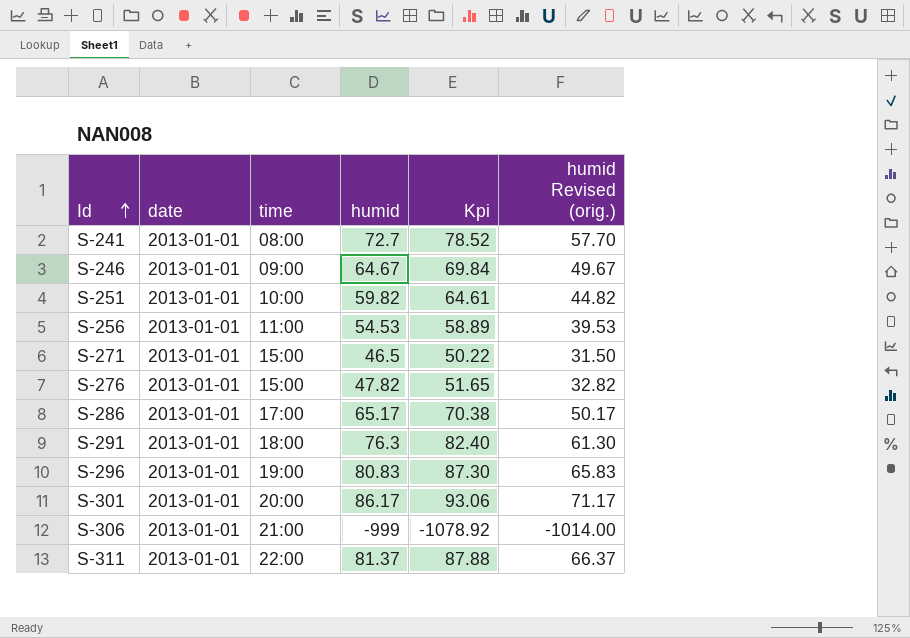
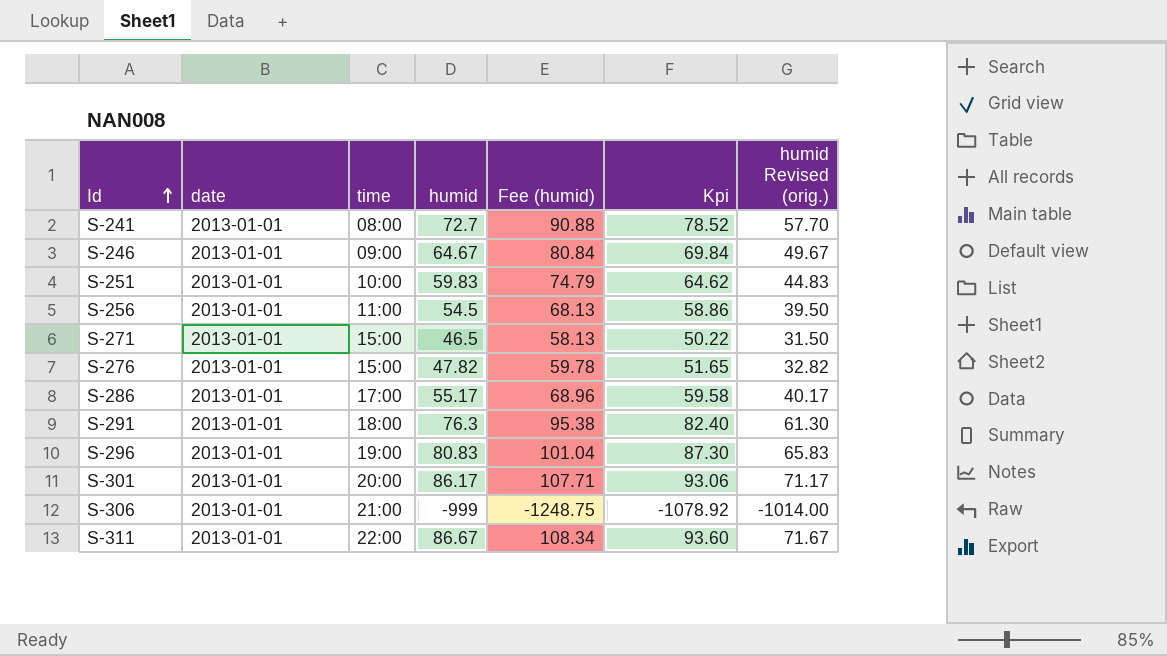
column Fee (humid) | formula: none -> [humid] * 1.25
S-251 | humid: 59.82 -> 59.83
S-251 | Kpi: 64.61 -> 64.62
S-251 | humid Revised (orig.): 44.82 -> 44.83
S-256 | humid: 54.53 -> 54.5
S-256 | Kpi: 58.89 -> 58.86
S-256 | humid Revised (orig.): 39.53 -> 39.50
S-286 | humid: 65.17 -> 55.17
S-286 | Kpi: 70.38 -> 59.58
S-286 | humid Revised (orig.): 50.17 -> 40.17
S-311 | humid: 81.37 -> 86.67
S-311 | Kpi: 87.88 -> 93.60
S-311 | humid Revised (orig.): 66.37 -> 71.67

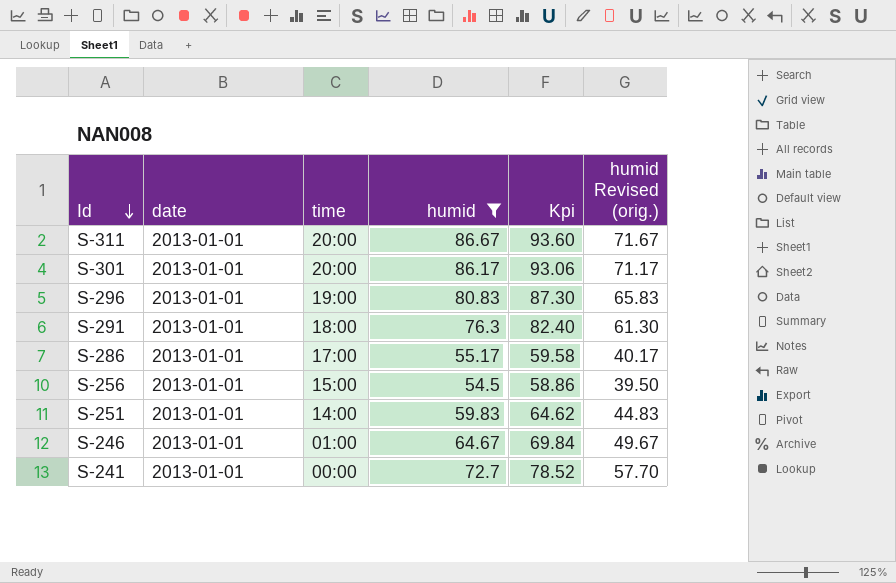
filter: none -> humid >= 54.5
row order: Id ascending -> Id descending
column Fee (humid) | formula: [humid] * 1.25 -> none
S-311 | time: 22:00 -> 20:00
S-256 | time: 11:00 -> 15:00
S-251 | time: 10:00 -> 14:00
S-246 | time: 09:00 -> 01:00
S-241 | time: 08:00 -> 00:00

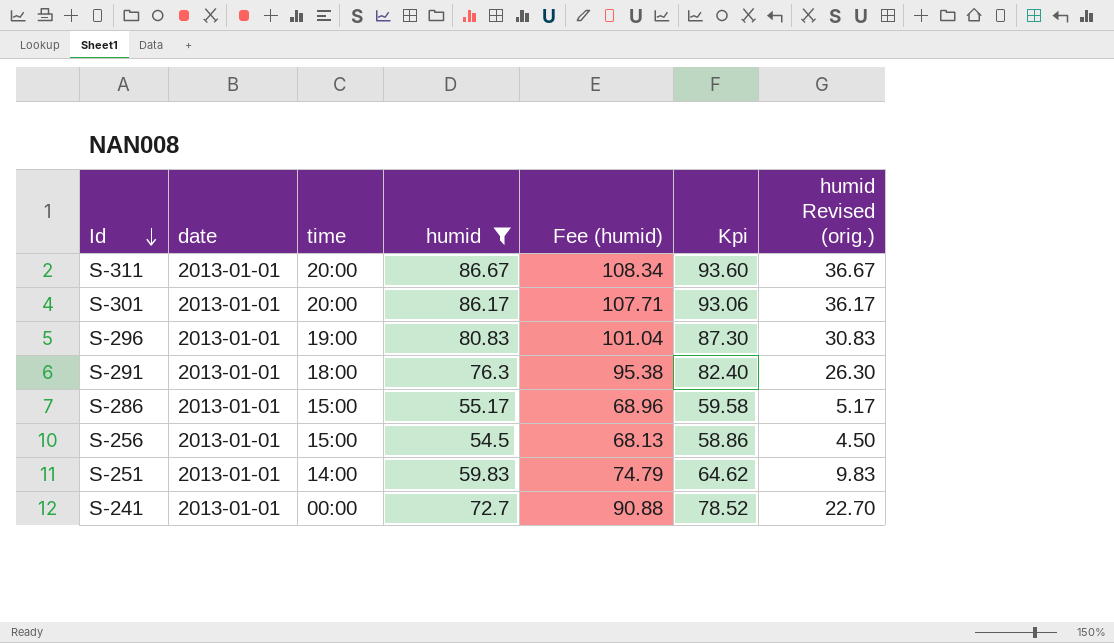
column Fee (humid) | formula: none -> [humid] * 1.25
column humid Revised (orig.) | formula: [humid] - 15 -> [humid] - 50
row S-246: 2013-01-01 | 01:00 | 64.67 | 69.84 | 49.67 -> none
S-286 | time: 17:00 -> 15:00

